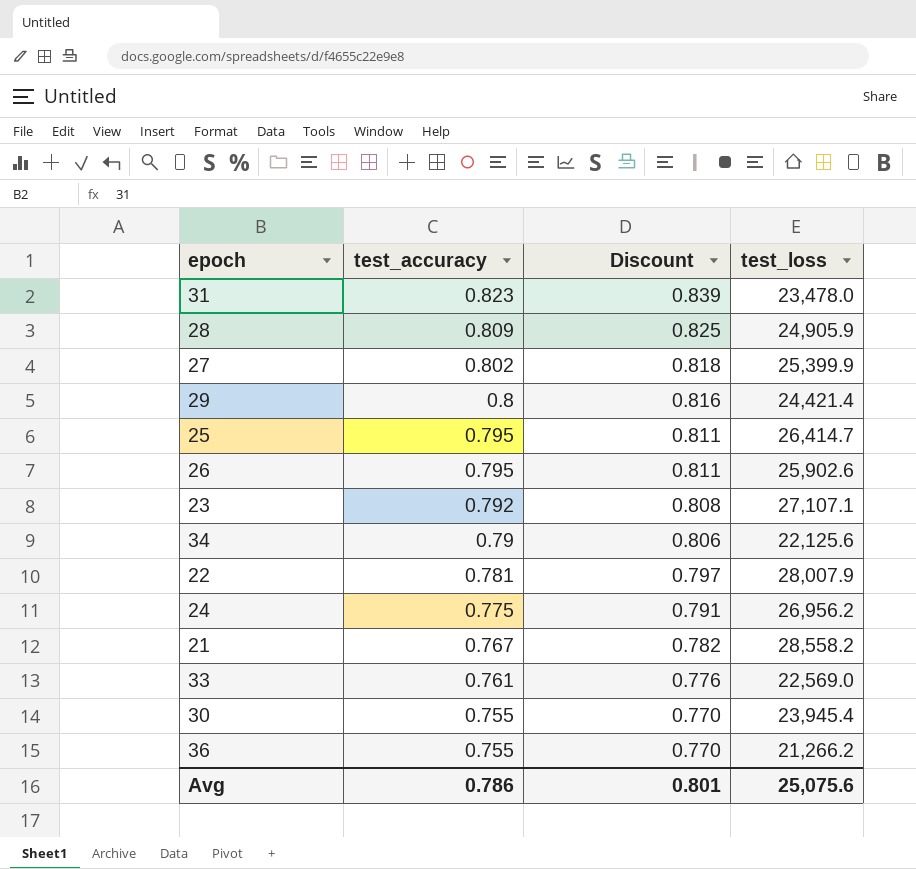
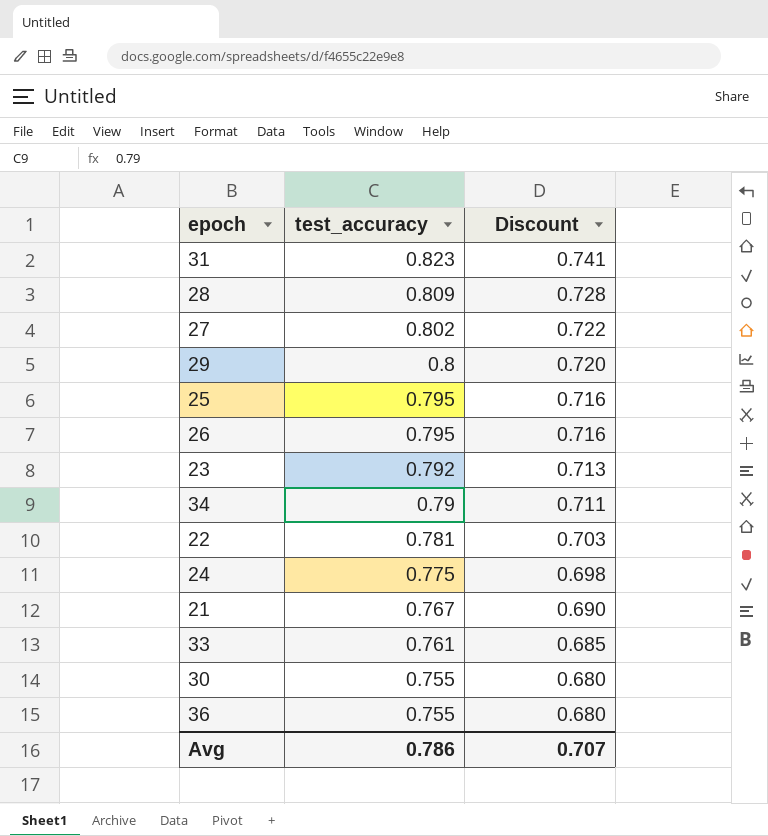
column test_loss | position: 4 -> none
column Discount | formula: [test_accuracy] * 1.02 -> [test_accuracy] * 0.9
Avg | Discount: 0.801 -> 0.707

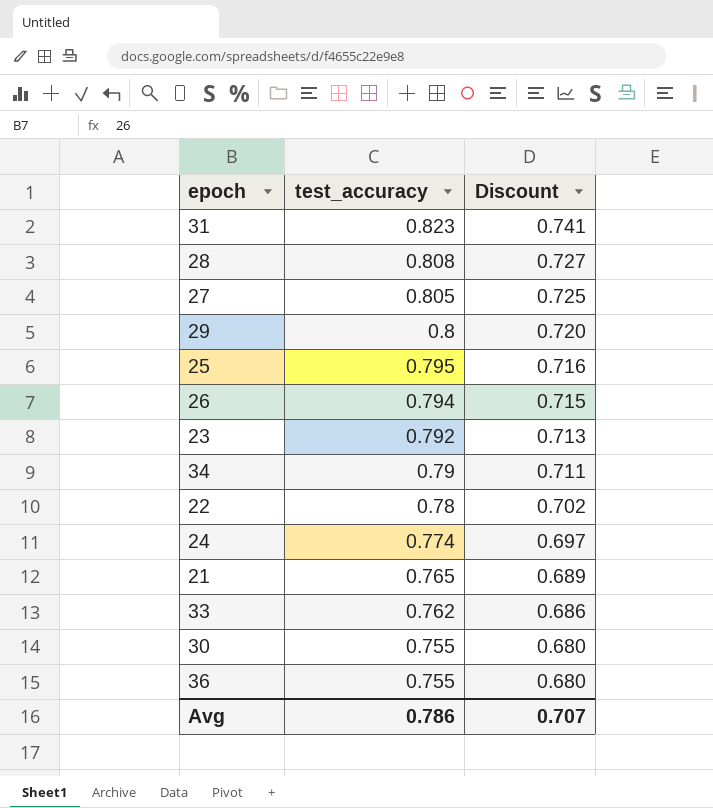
28 | test_accuracy: 0.809 -> 0.808
28 | Discount: 0.728 -> 0.727
27 | test_accuracy: 0.802 -> 0.805
27 | Discount: 0.722 -> 0.725
26 | test_accuracy: 0.795 -> 0.794
26 | Discount: 0.716 -> 0.715
22 | test_accuracy: 0.781 -> 0.78
22 | Discount: 0.703 -> 0.702
24 | test_accuracy: 0.775 -> 0.774
24 | Discount: 0.698 -> 0.697
21 | test_accuracy: 0.767 -> 0.765
21 | Discount: 0.690 -> 0.689
33 | test_accuracy: 0.761 -> 0.762
33 | Discount: 0.685 -> 0.686

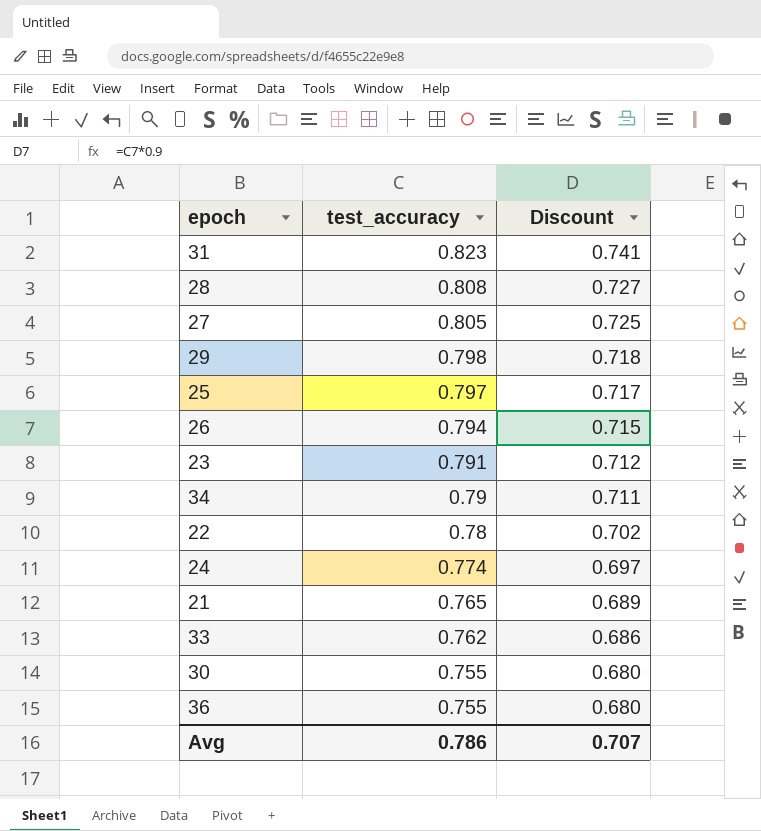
29 | test_accuracy: 0.8 -> 0.798
29 | Discount: 0.720 -> 0.718
25 | test_accuracy: 0.795 -> 0.797
25 | Discount: 0.716 -> 0.717
23 | test_accuracy: 0.792 -> 0.791
23 | Discount: 0.713 -> 0.712

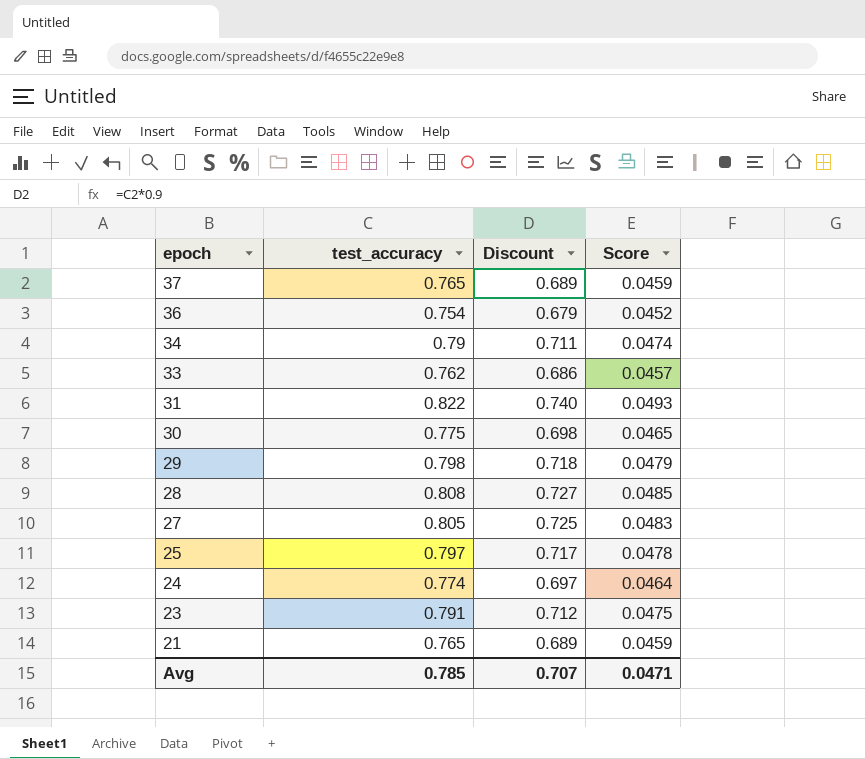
row order: test_accuracy descending -> epoch descending
column Score | formula: none -> [test_accuracy] * 0.06
row 26: 0.794 | 0.715 -> none
row 22: 0.78 | 0.702 -> none
row 37: none -> 0.765 | 0.689 | 0.0459
36 | test_accuracy: 0.755 -> 0.754
36 | Discount: 0.680 -> 0.679
31 | test_accuracy: 0.823 -> 0.822
31 | Discount: 0.741 -> 0.740
30 | test_accuracy: 0.755 -> 0.775
30 | Discount: 0.680 -> 0.698
Avg | test_accuracy: 0.786 -> 0.785

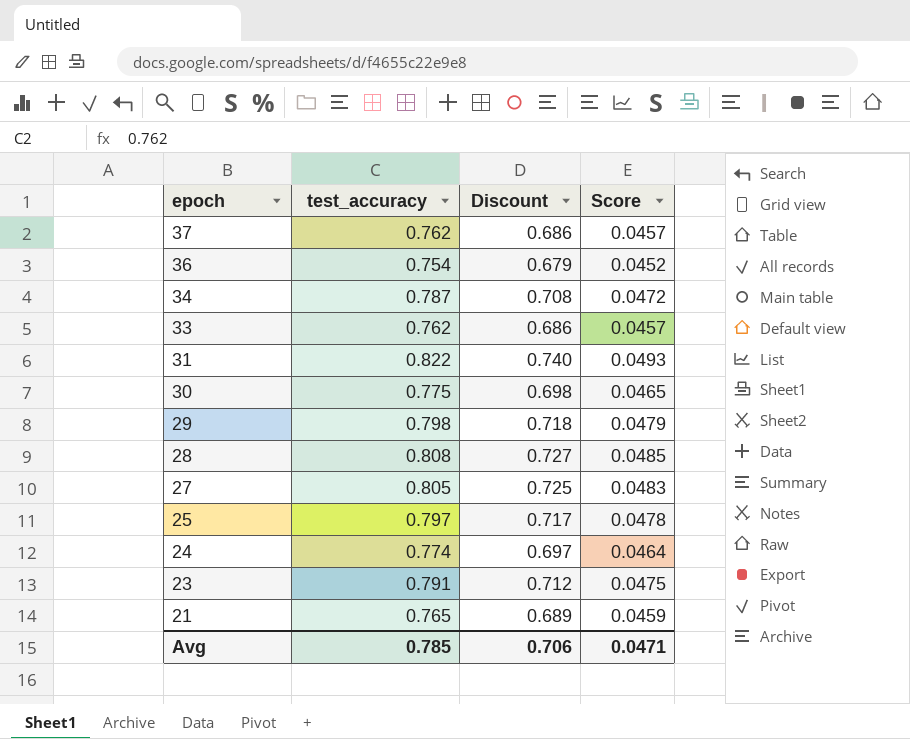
37 | test_accuracy: 0.765 -> 0.762
37 | Discount: 0.689 -> 0.686
37 | Score: 0.0459 -> 0.0457
34 | test_accuracy: 0.79 -> 0.787
34 | Discount: 0.711 -> 0.708
34 | Score: 0.0474 -> 0.0472
Avg | Discount: 0.707 -> 0.706

